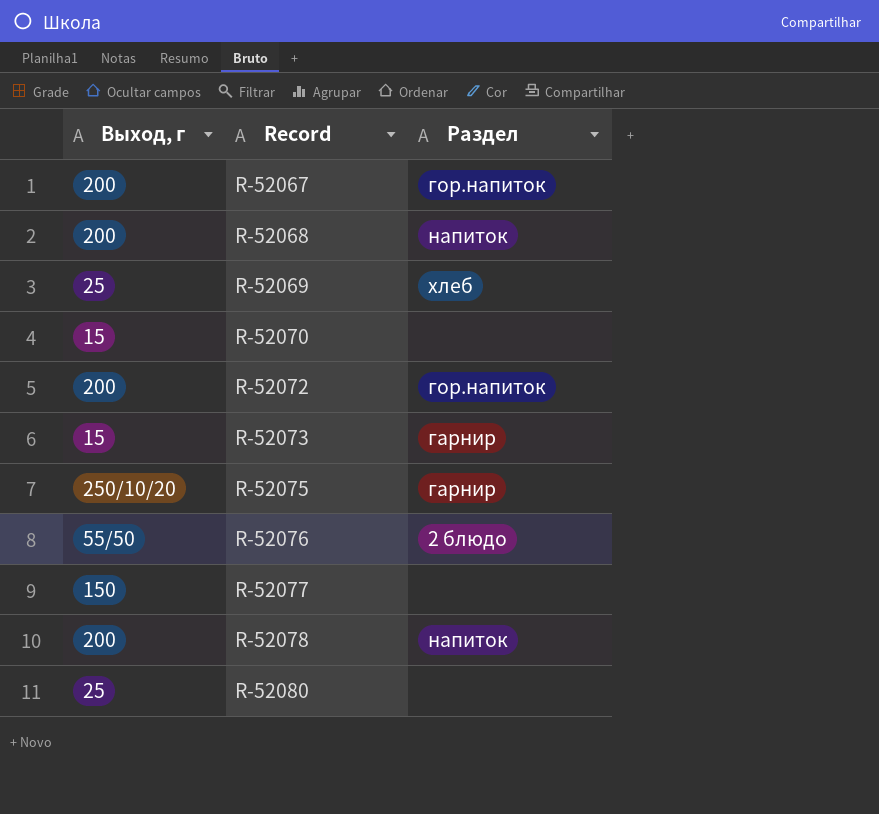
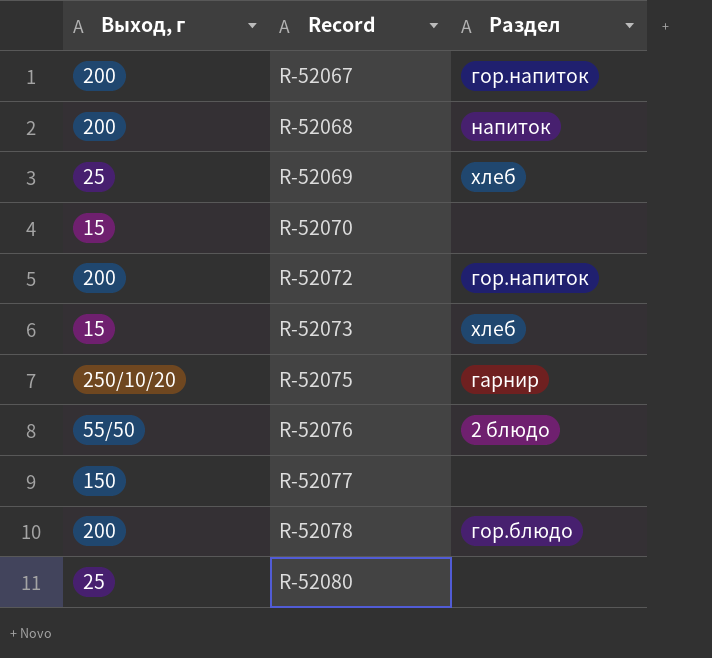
R-52073 | Раздел: гарнир -> хлеб
R-52078 | Раздел: напиток -> гор.блюдо

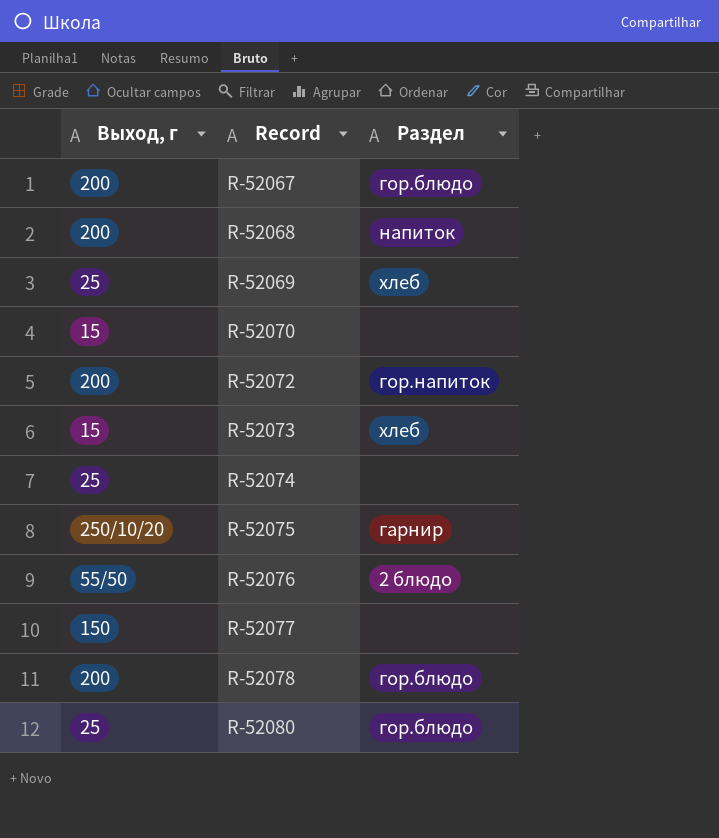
R-52067 | Раздел: гор.напиток -> гор.блюдо
row R-52074: none -> 25 | none
R-52080 | Раздел: none -> гор.блюдо

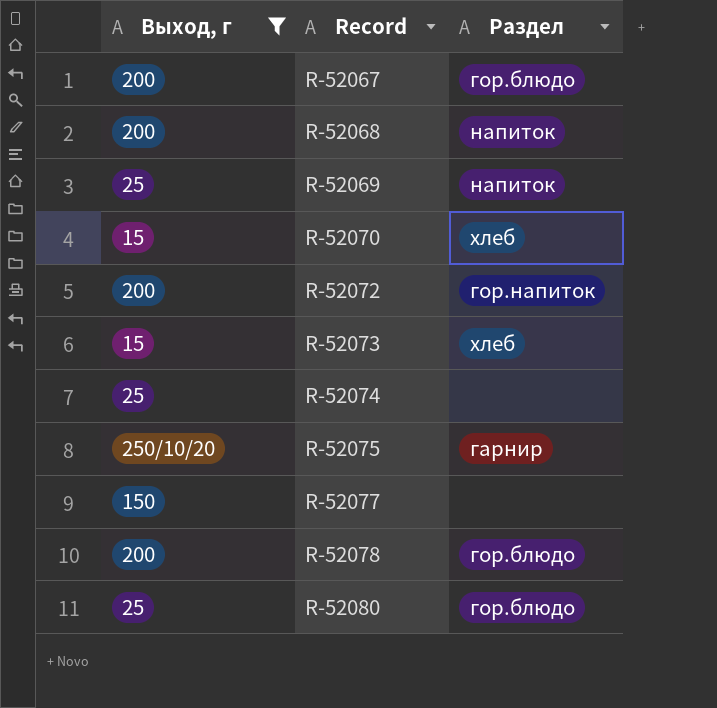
filter: none -> Выход, г != 55/50
R-52069 | Раздел: хлеб -> напиток
R-52070 | Раздел: none -> хлеб

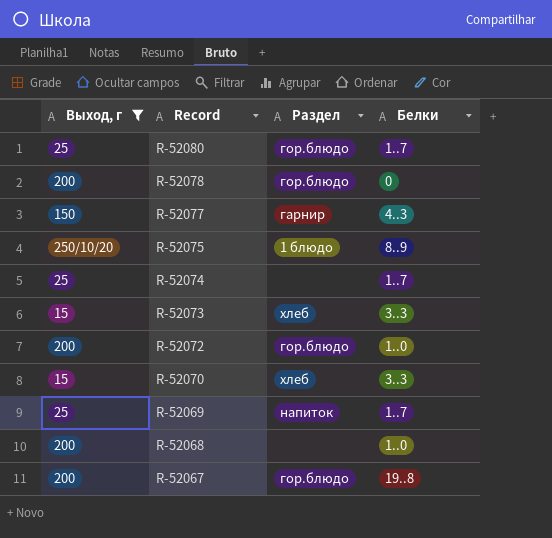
row order: Record ascending -> Record descending
column Белки | position: none -> 4
R-52077 | Раздел: none -> гарнир
R-52075 | Раздел: гарнир -> 1 блюдо
R-52072 | Раздел: гор.напиток -> гор.блюдо
R-52068 | Раздел: напиток -> none

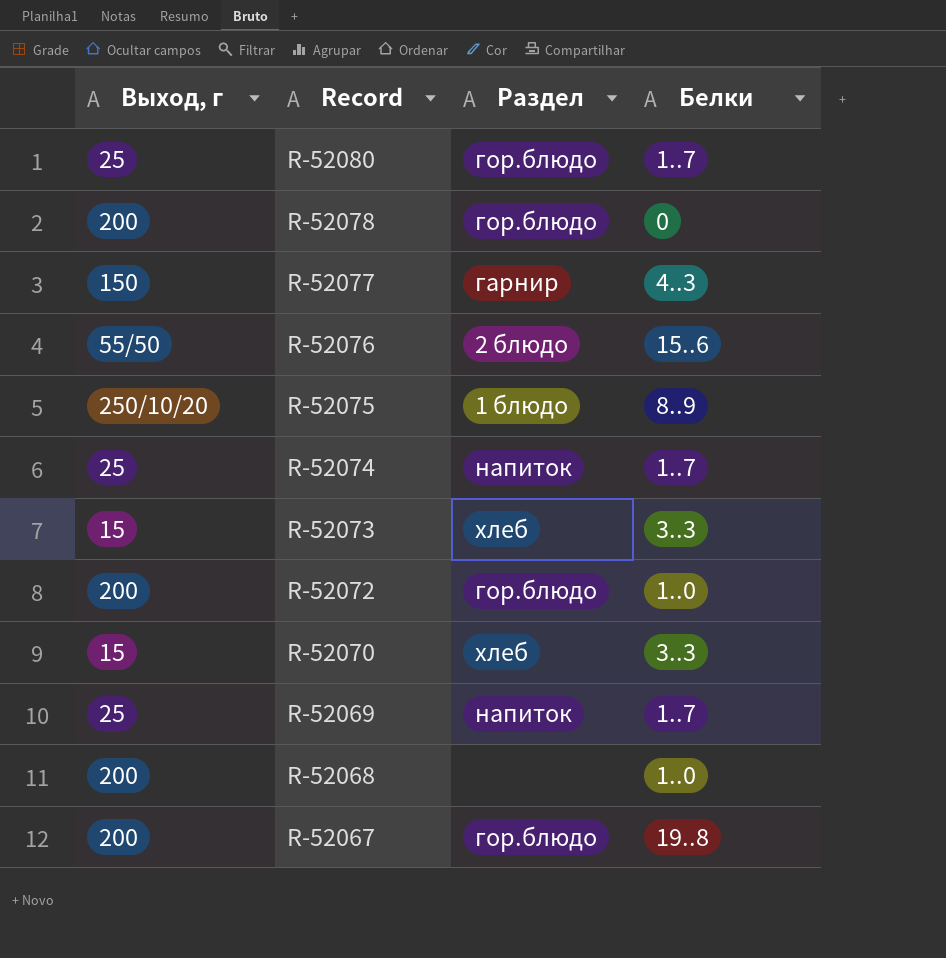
filter: Выход, г != 55/50 -> none
R-52074 | Раздел: none -> напиток

